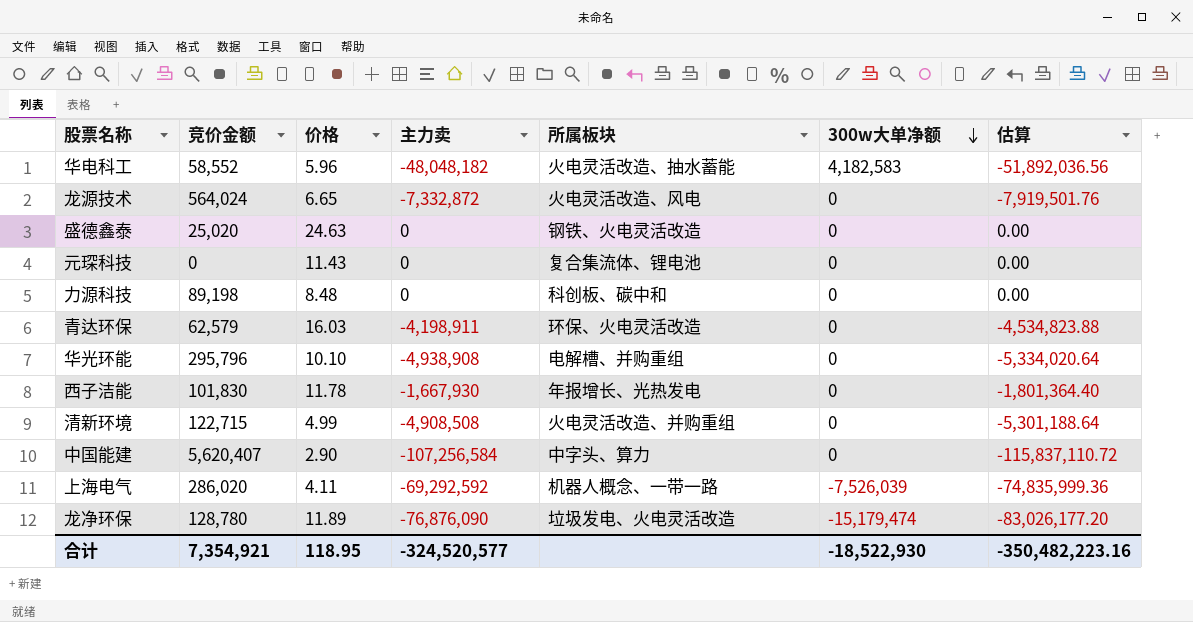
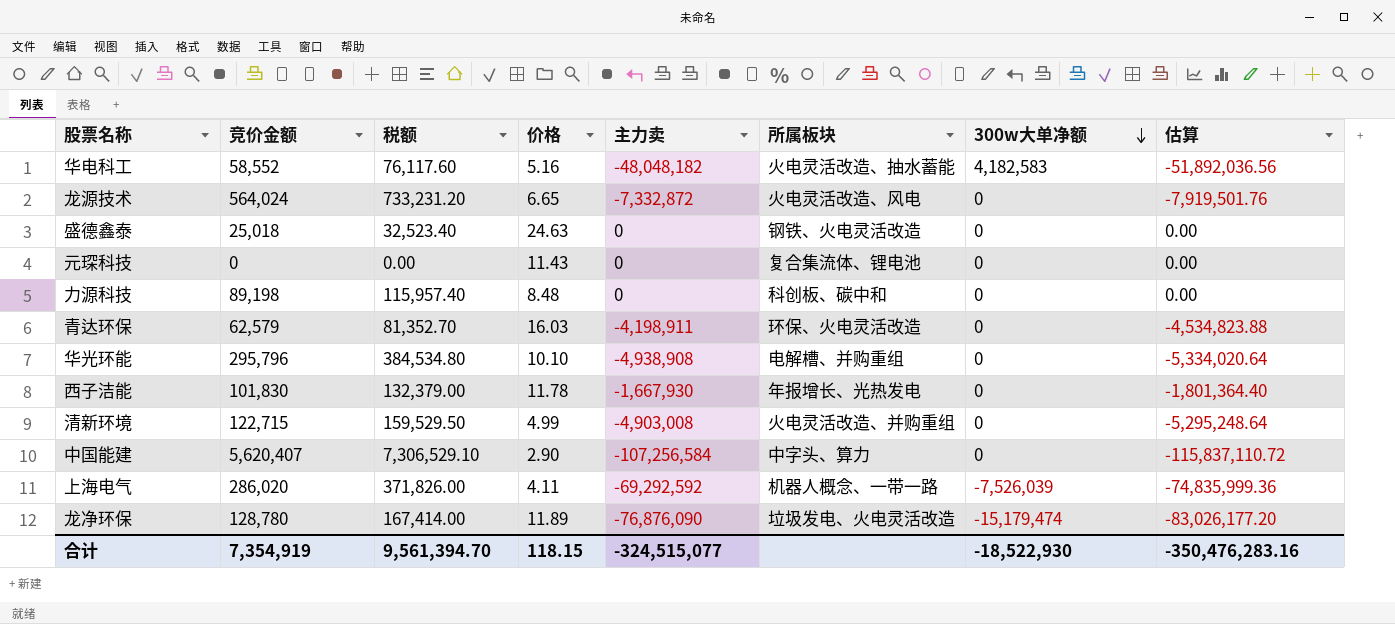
column 税额 | formula: none -> [竞价金额] * 1.3
华电科工 | 价格: 5.96 -> 5.16
盛德鑫泰 | 竞价金额: 25,020 -> 25,018
清新环境 | 主力卖: -4,908,508 -> -4,903,008
清新环境 | 估算: -5,301,188.64 -> -5,295,248.64
合计 | 竞价金额: 7,354,921 -> 7,354,919
合计 | 价格: 118.95 -> 118.15
合计 | 主力卖: -324,520,577 -> -324,515,077
合计 | 估算: -350,482,223.16 -> -350,476,283.16

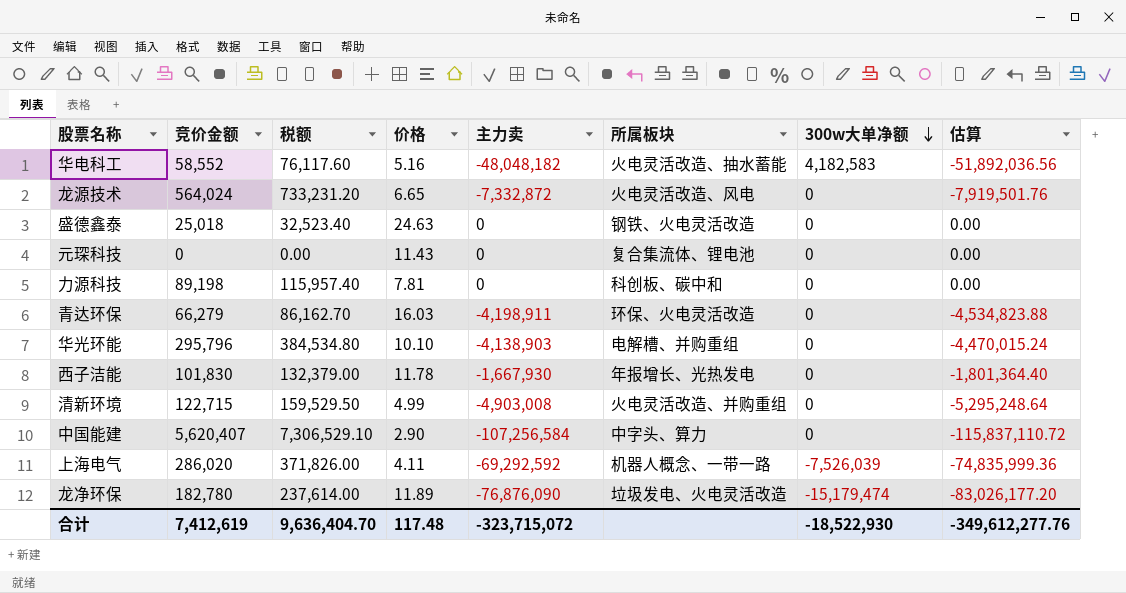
力源科技 | 价格: 8.48 -> 7.81
青达环保 | 竞价金额: 62,579 -> 66,279
青达环保 | 税额: 81,352.70 -> 86,162.70
华光环能 | 主力卖: -4,938,908 -> -4,138,903
华光环能 | 估算: -5,334,020.64 -> -4,470,015.24
龙净环保 | 竞价金额: 128,780 -> 182,780
龙净环保 | 税额: 167,414.00 -> 237,614.00
合计 | 竞价金额: 7,354,919 -> 7,412,619
合计 | 税额: 9,561,394.70 -> 9,636,404.70
合计 | 价格: 118.15 -> 117.48
合计 | 主力卖: -324,515,077 -> -323,715,072
合计 | 估算: -350,476,283.16 -> -349,612,277.76

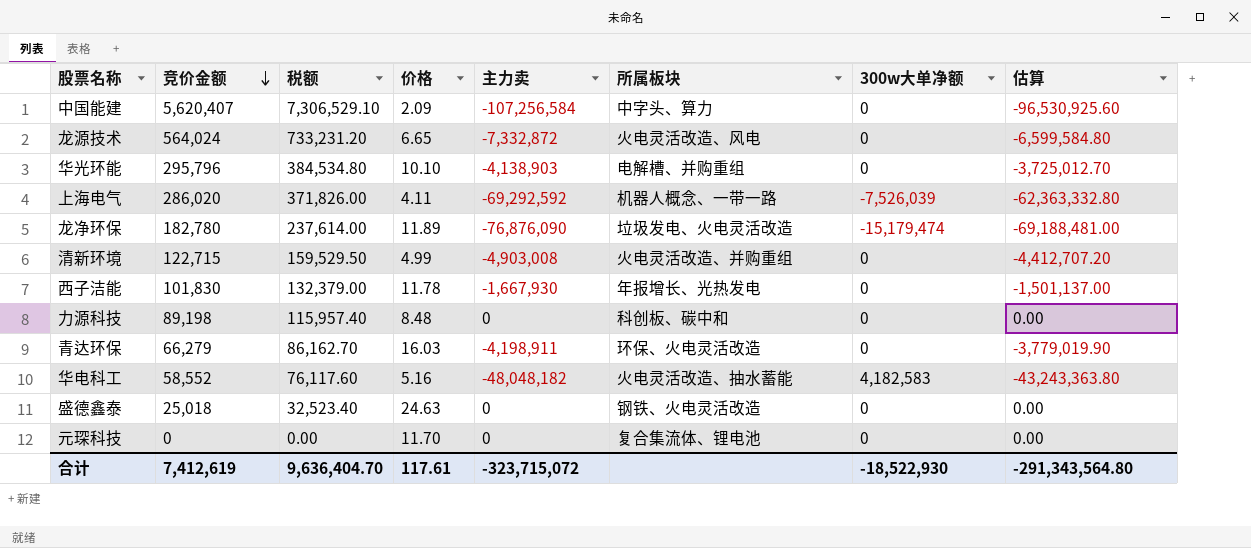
row order: 300w大单净额 descending -> 竞价金额 descending
column 估算 | formula: [主力卖] * 1.08 -> [主力卖] * 0.9
中国能建 | 价格: 2.90 -> 2.09
力源科技 | 价格: 7.81 -> 8.48
元琛科技 | 价格: 11.43 -> 11.70
合计 | 价格: 117.48 -> 117.61
合计 | 估算: -349,612,277.76 -> -291,343,564.80

